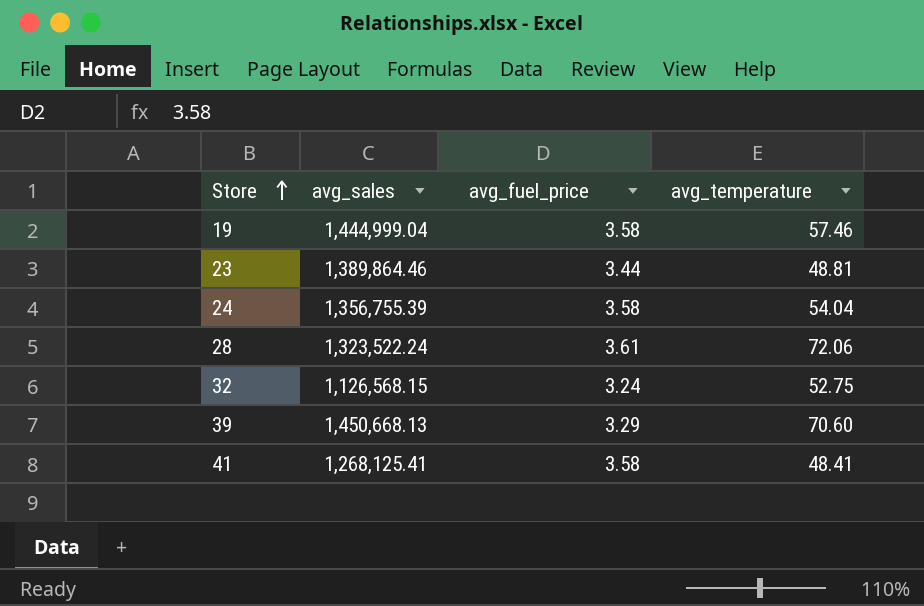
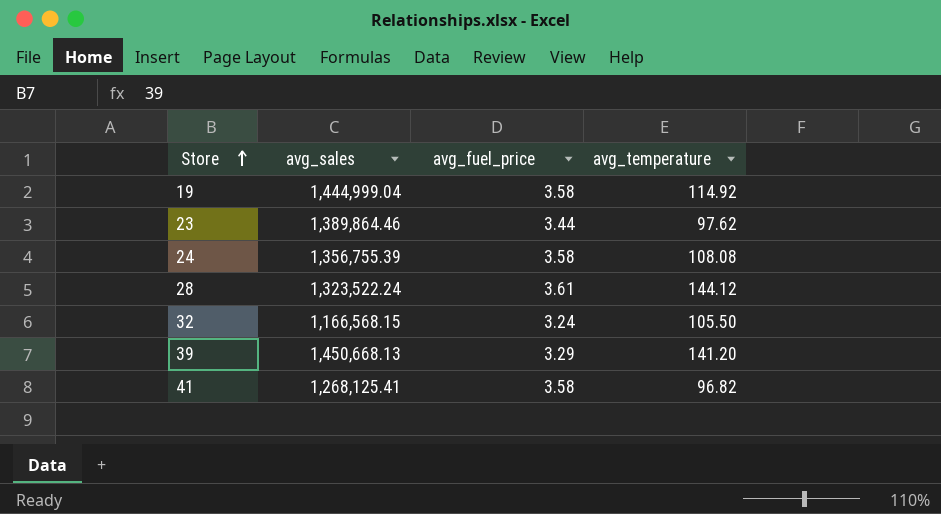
19 | avg_temperature: 57.46 -> 114.92
23 | avg_temperature: 48.81 -> 97.62
24 | avg_temperature: 54.04 -> 108.08
28 | avg_temperature: 72.06 -> 144.12
32 | avg_sales: 1,126,568.15 -> 1,166,568.15
32 | avg_temperature: 52.75 -> 105.50
39 | avg_temperature: 70.60 -> 141.20
41 | avg_temperature: 48.41 -> 96.82

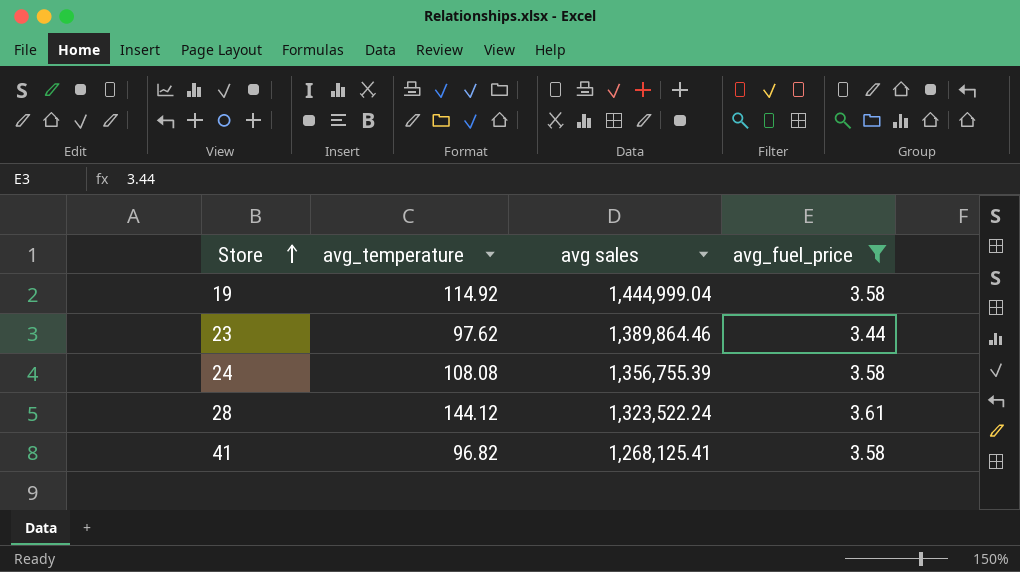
filter: none -> avg_fuel_price >= 3.44
column avg_temperature | position: 4 -> 2
column name: avg_sales -> avg sales

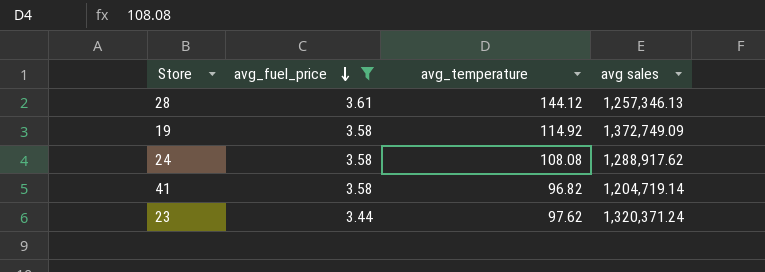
row order: Store ascending -> avg_fuel_price descending
column avg_fuel_price | position: 4 -> 2
28 | avg sales: 1,323,522.24 -> 1,257,346.13
19 | avg sales: 1,444,999.04 -> 1,372,749.09
24 | avg sales: 1,356,755.39 -> 1,288,917.62
41 | avg sales: 1,268,125.41 -> 1,204,719.14
23 | avg sales: 1,389,864.46 -> 1,320,371.24

